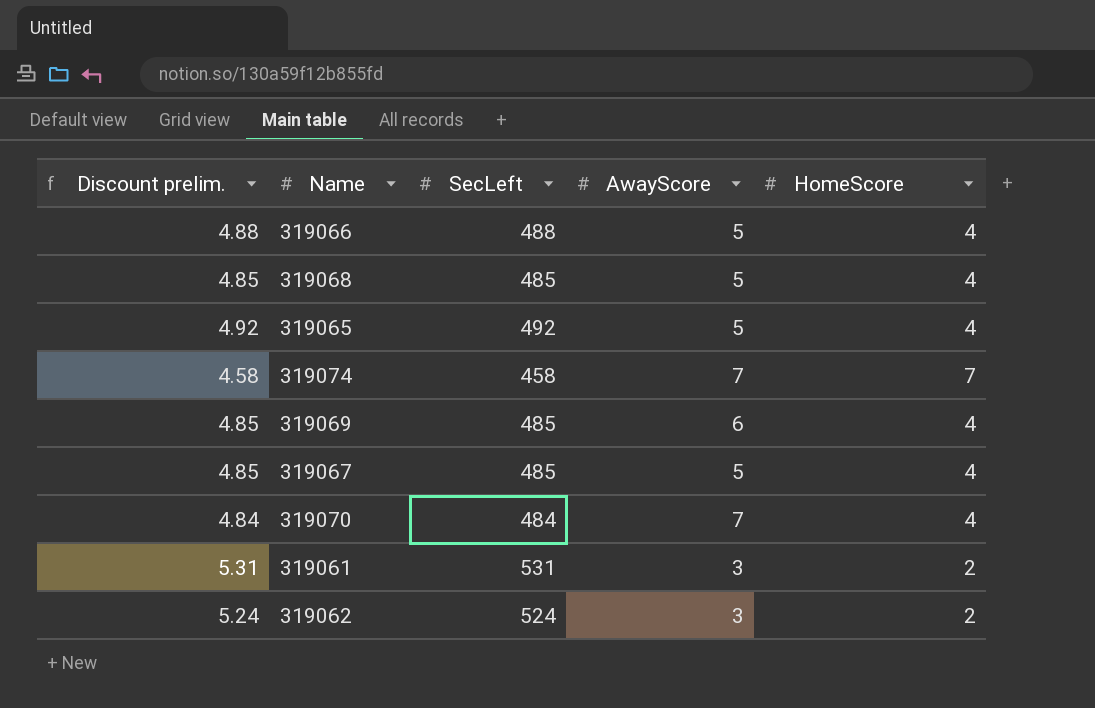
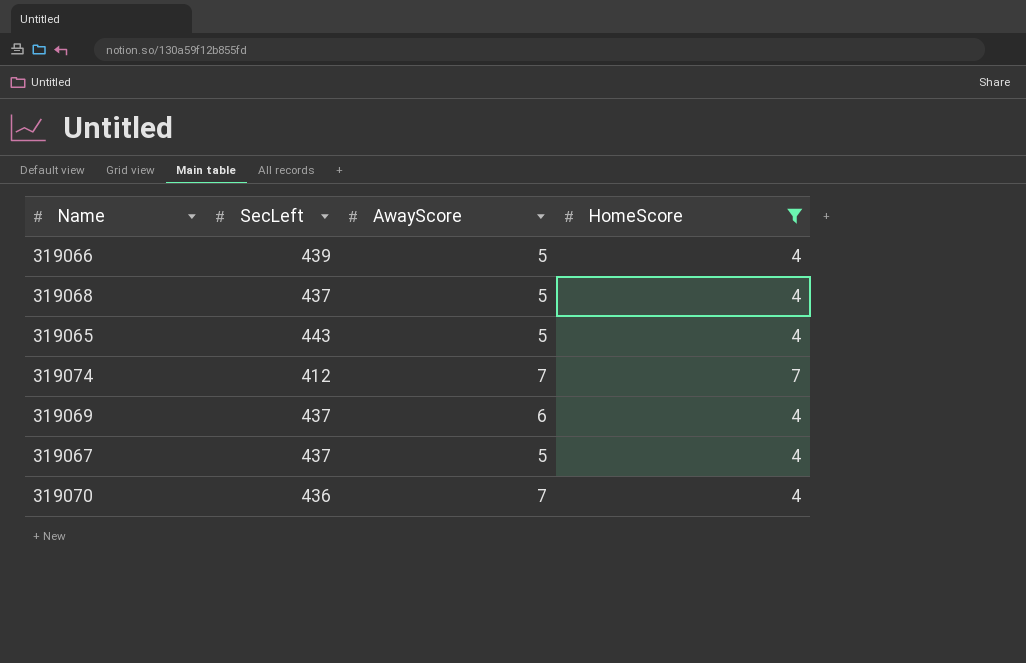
filter: none -> HomeScore != 2
column Discount prelim. | formula: [SecLeft] * 0.01 -> none
319066 | SecLeft: 488 -> 439
319068 | SecLeft: 485 -> 437
319065 | SecLeft: 492 -> 443
319074 | SecLeft: 458 -> 412
319069 | SecLeft: 485 -> 437
319067 | SecLeft: 485 -> 437
319070 | SecLeft: 484 -> 436

